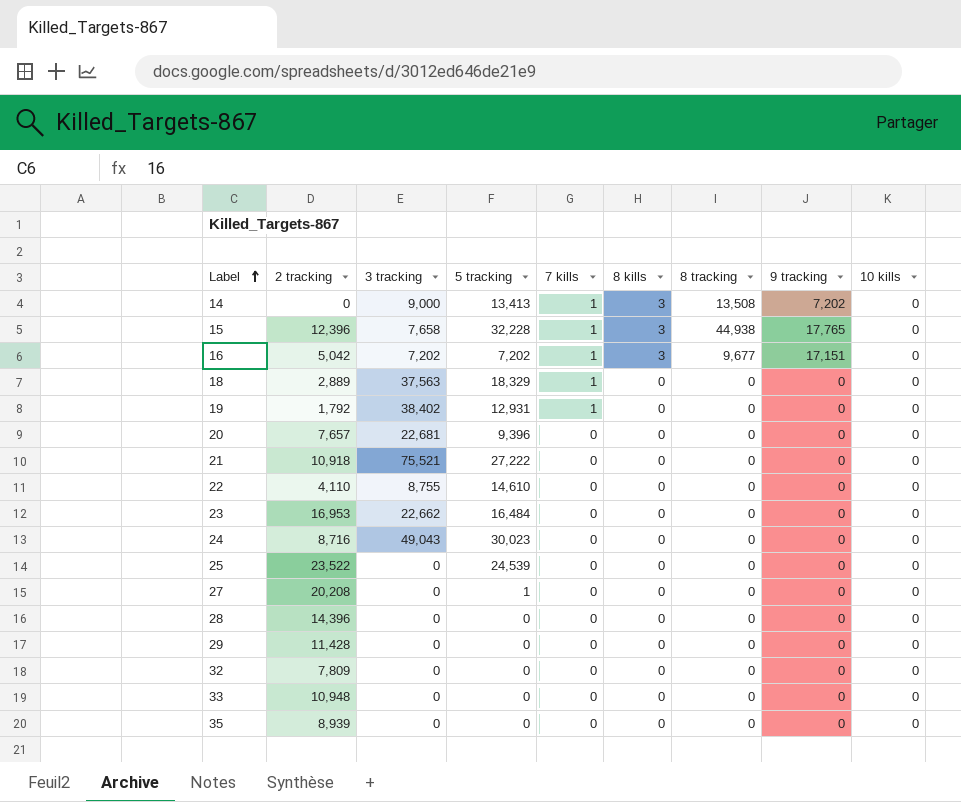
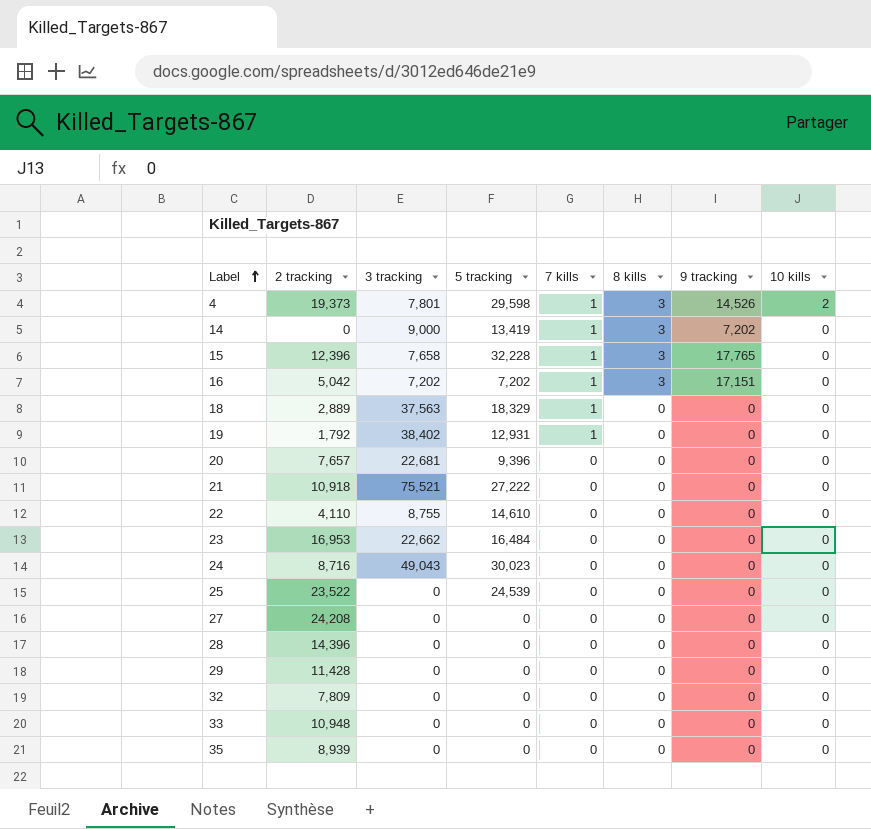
column 8 tracking | position: 7 -> none
row 4: none -> 19,373 | 7,801 | 29,598 | 1 | 3 | 14,526 | 2
14 | 5 tracking: 13,413 -> 13,419
27 | 2 tracking: 20,208 -> 24,208
27 | 5 tracking: 1 -> 0

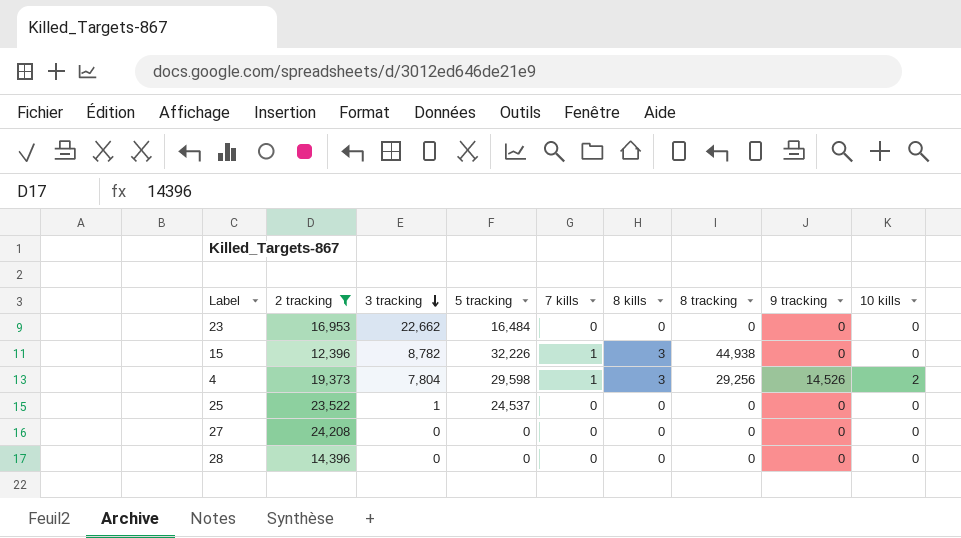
filter: none -> 2 tracking >= 12,396
row order: Label ascending -> 3 tracking descending
column 8 tracking | position: none -> 7
15 | 3 tracking: 7,658 -> 8,782
15 | 5 tracking: 32,228 -> 32,226
15 | 9 tracking: 17,765 -> 0
4 | 3 tracking: 7,801 -> 7,804
25 | 3 tracking: 0 -> 1
25 | 5 tracking: 24,539 -> 24,537

